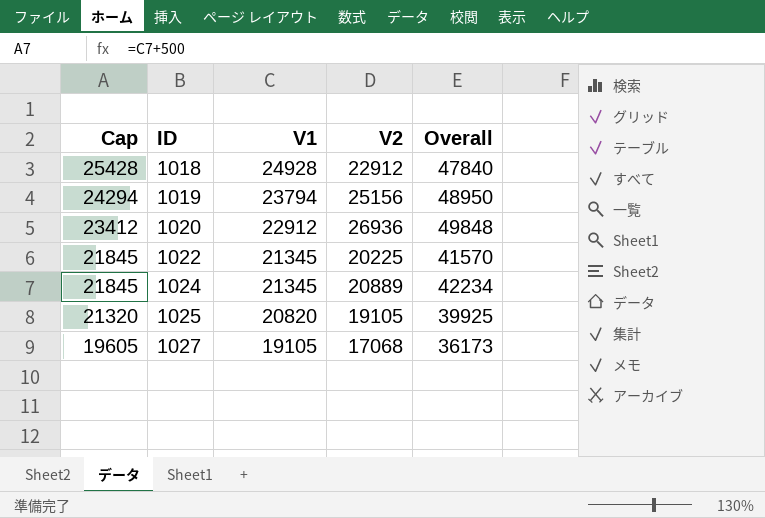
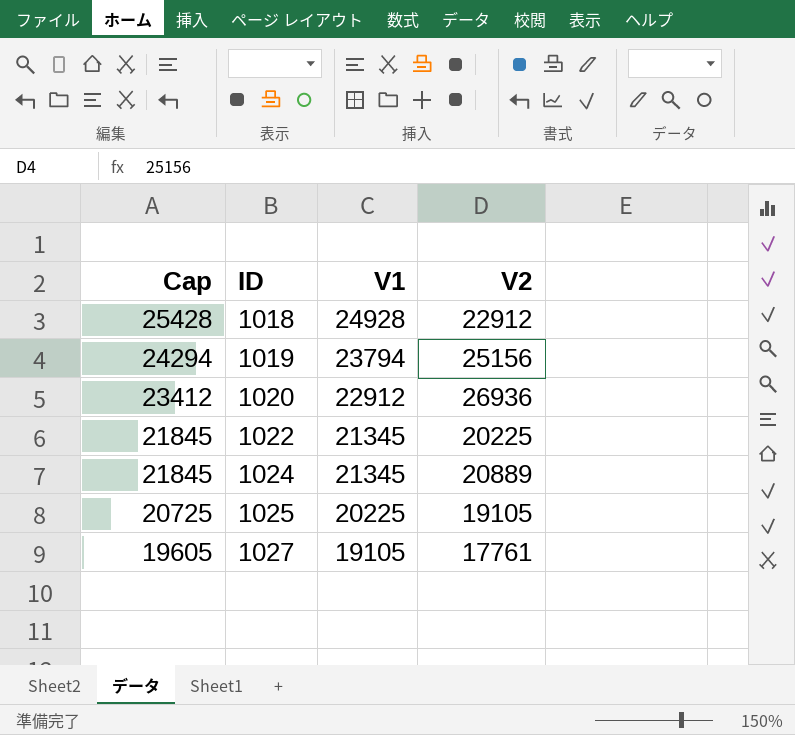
column Overall | formula: [V1] + [V2] -> none
1025 | Cap: 21320 -> 20725
1025 | V1: 20820 -> 20225
1027 | V2: 17068 -> 17761

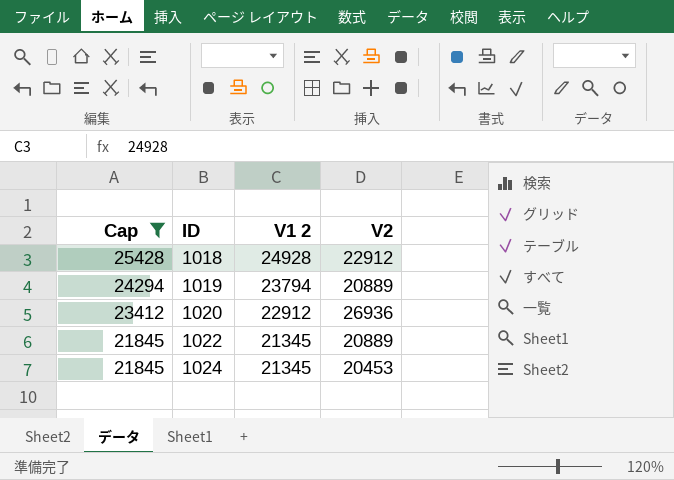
filter: none -> Cap >= 21845
column name: V1 -> V1 2
1019 | V2: 25156 -> 20889
1022 | V2: 20225 -> 20889
1024 | V2: 20889 -> 20453

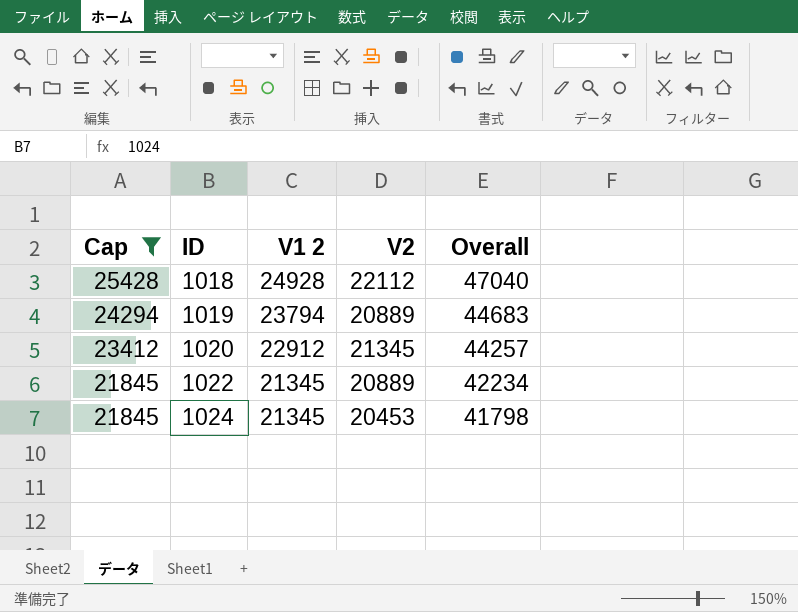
column Overall | formula: none -> [V1 2] + [V2]
1018 | V2: 22912 -> 22112
1020 | V2: 26936 -> 21345

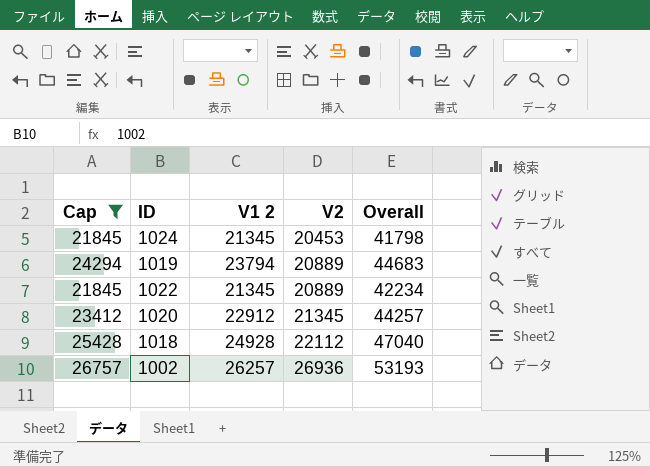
row order: Cap descending -> V2 ascending
row 1002: none -> 26757 | 26257 | 26936 | 53193

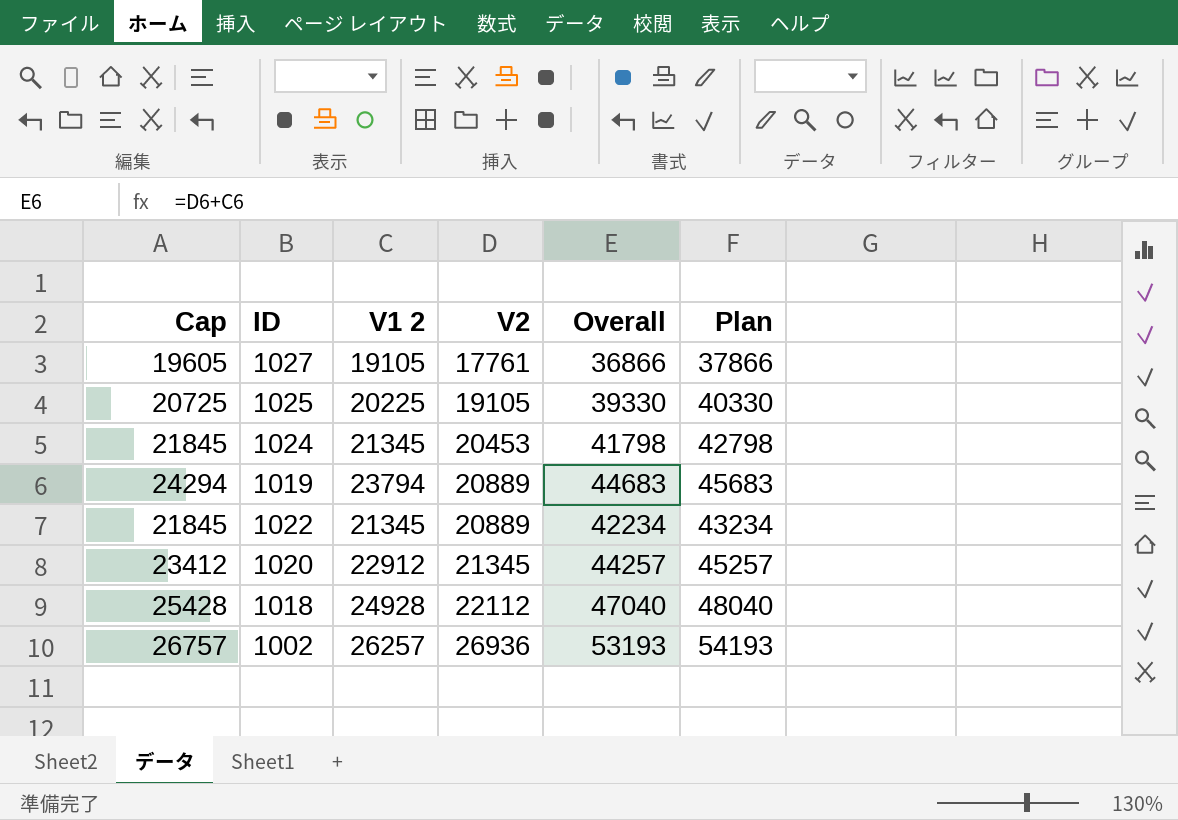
filter: Cap >= 21845 -> none
column Plan | formula: none -> [Overall] + 1000

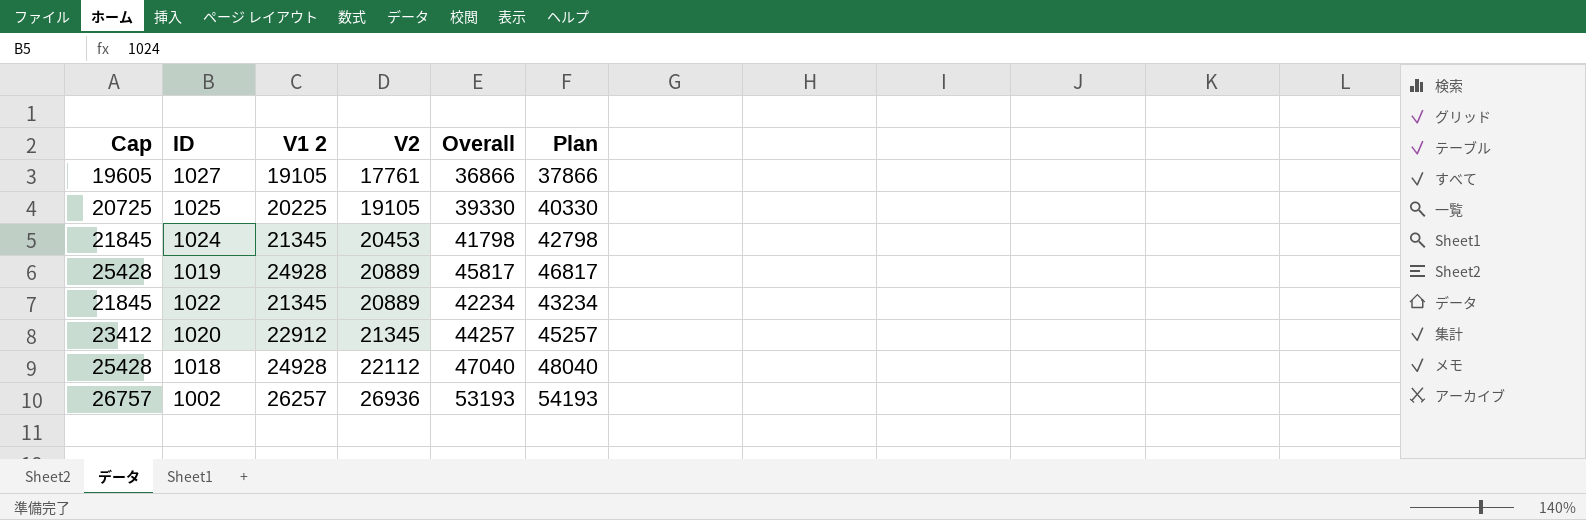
1019 | Cap: 24294 -> 25428
1019 | V1 2: 23794 -> 24928
1019 | Overall: 44683 -> 45817
1019 | Plan: 45683 -> 46817

